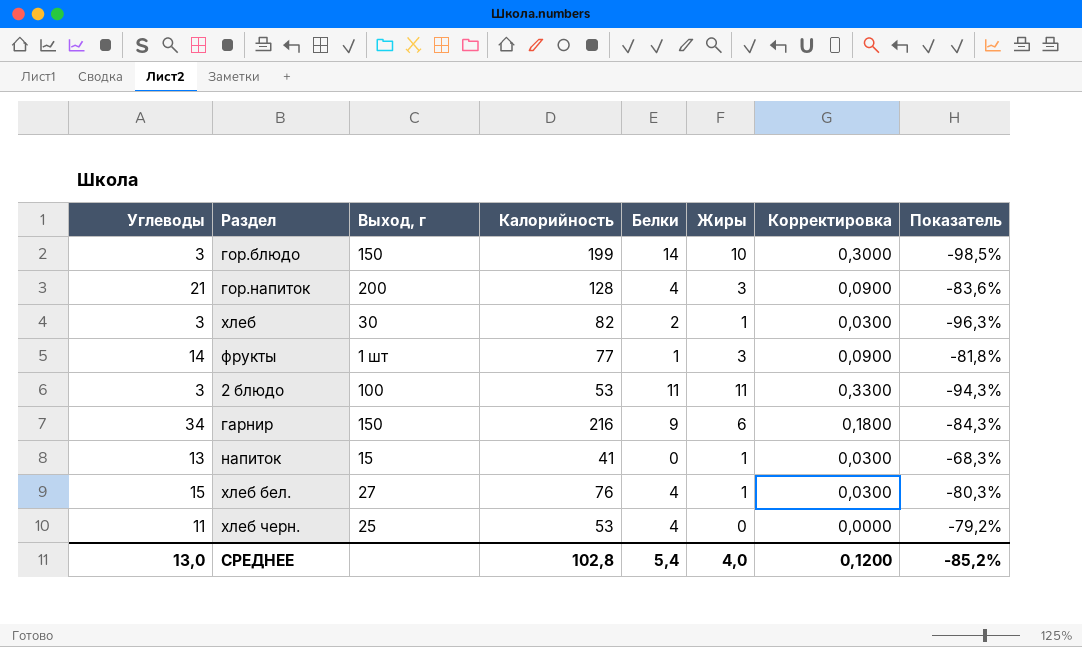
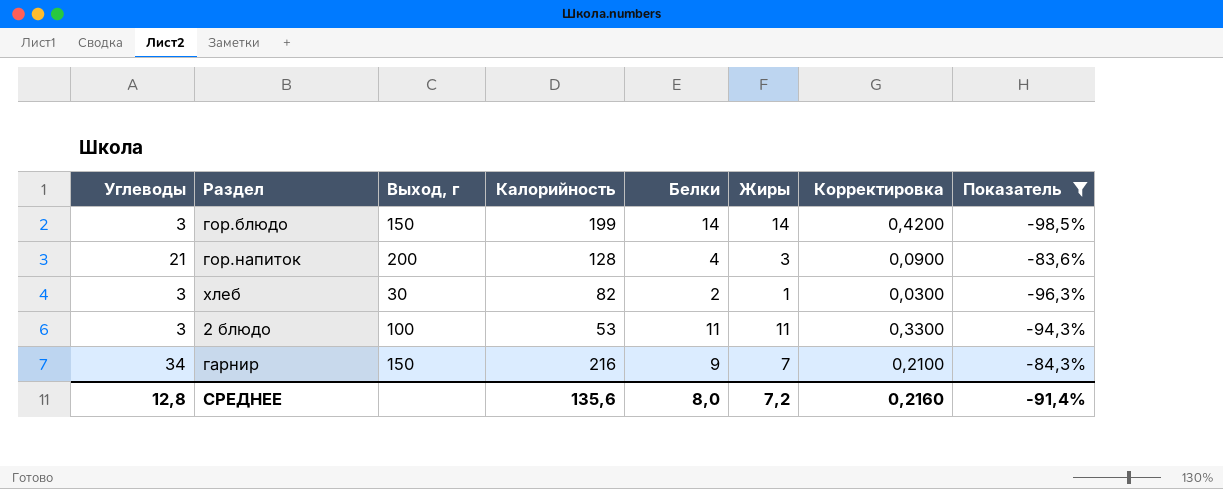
filter: none -> Показатель <= -83,6%
гор.блюдо | Жиры: 10 -> 14
гор.блюдо | Корректировка: 0,3000 -> 0,4200
гарнир | Жиры: 6 -> 7
гарнир | Корректировка: 0,1800 -> 0,2100
СРЕДНЕЕ | Углеводы: 13,0 -> 12,8
СРЕДНЕЕ | Калорийность: 102,8 -> 135,6
СРЕДНЕЕ | Белки: 5,4 -> 8,0
СРЕДНЕЕ | Жиры: 4,0 -> 7,2
СРЕДНЕЕ | Корректировка: 0,1200 -> 0,2160
СРЕДНЕЕ | Показатель: -85,2% -> -91,4%

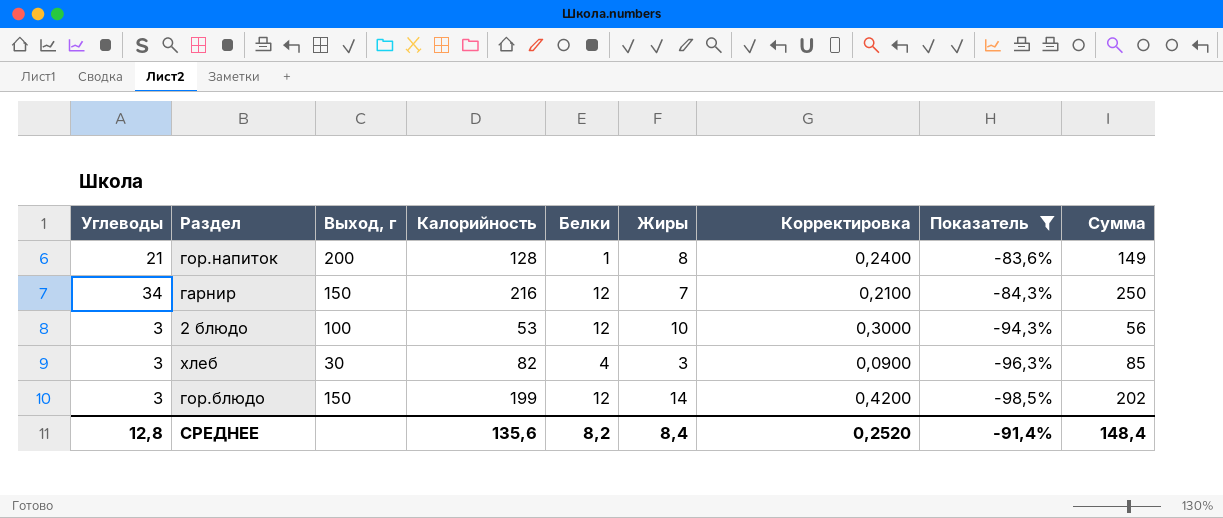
row order: none -> Показатель descending
column Сумма | formula: none -> [Углеводы] + [Калорийность]
гор.напиток | Белки: 4 -> 1
гор.напиток | Жиры: 3 -> 8
гор.напиток | Корректировка: 0,0900 -> 0,2400
гарнир | Белки: 9 -> 12
2 блюдо | Белки: 11 -> 12
2 блюдо | Жиры: 11 -> 10
2 блюдо | Корректировка: 0,3300 -> 0,3000
хлеб | Белки: 2 -> 4
хлеб | Жиры: 1 -> 3
хлеб | Корректировка: 0,0300 -> 0,0900
гор.блюдо | Белки: 14 -> 12
СРЕДНЕЕ | Белки: 8,0 -> 8,2
СРЕДНЕЕ | Жиры: 7,2 -> 8,4
СРЕДНЕЕ | Корректировка: 0,2160 -> 0,2520

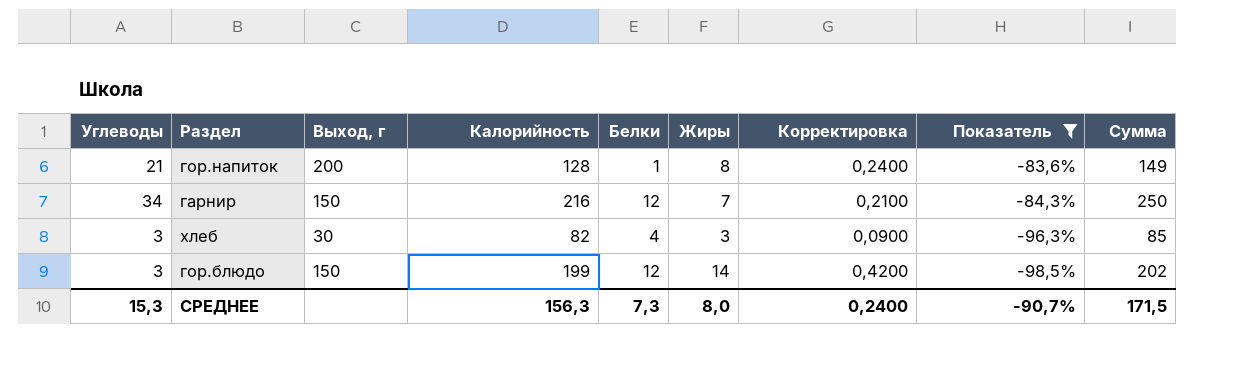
row 2 блюдо: 3 | 100 | 53 | 12 | 10 | 0,3000 | -94,3% | 56 -> none
СРЕДНЕЕ | Углеводы: 12,8 -> 15,3
СРЕДНЕЕ | Калорийность: 135,6 -> 156,3
СРЕДНЕЕ | Белки: 8,2 -> 7,3
СРЕДНЕЕ | Жиры: 8,4 -> 8,0
СРЕДНЕЕ | Корректировка: 0,2520 -> 0,2400
СРЕДНЕЕ | Показатель: -91,4% -> -90,7%
СРЕДНЕЕ | Сумма: 148,4 -> 171,5

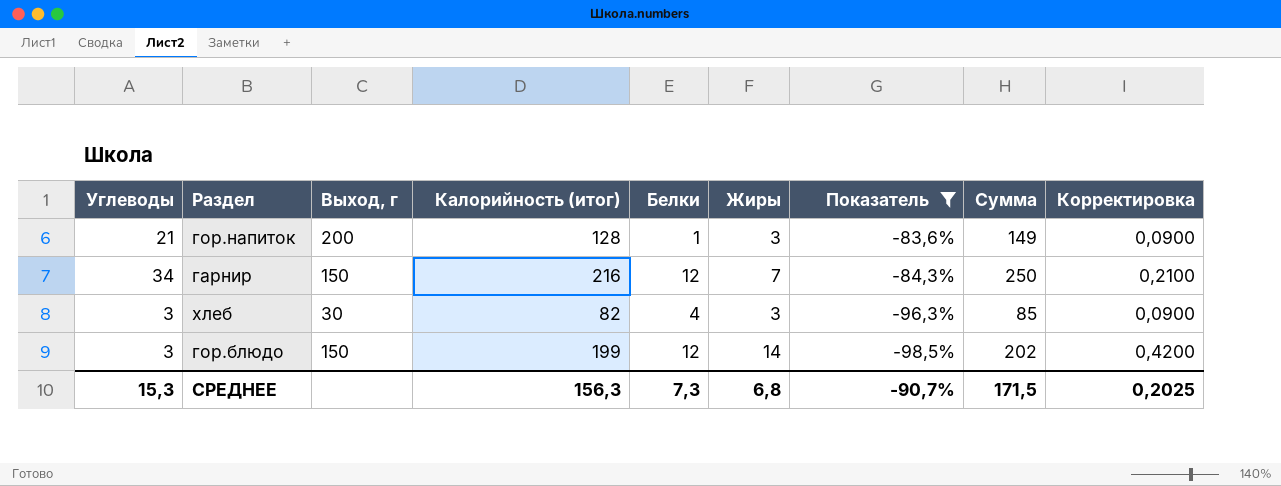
column name: Калорийность -> Калорийность (итог)
column Корректировка | position: 7 -> 9
гор.напиток | Жиры: 8 -> 3
гор.напиток | Корректировка: 0,2400 -> 0,0900
СРЕДНЕЕ | Жиры: 8,0 -> 6,8
СРЕДНЕЕ | Корректировка: 0,2400 -> 0,2025

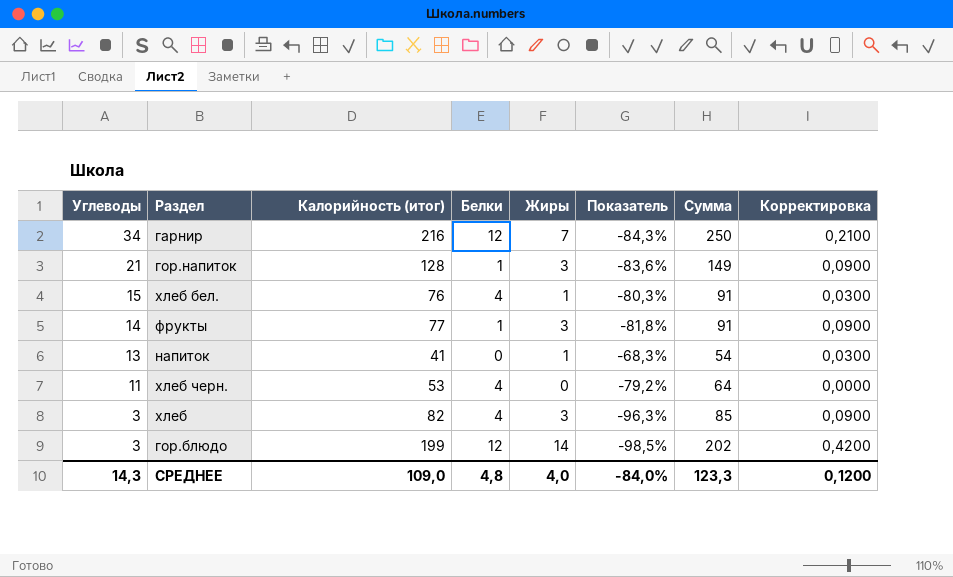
filter: Показатель <= -83,6% -> none
row order: Показатель descending -> Углеводы descending
column Выход, г | position: 3 -> none
СРЕДНЕЕ | Углеводы: 15,3 -> 14,3
СРЕДНЕЕ | Калорийность (итог): 156,3 -> 109,0
СРЕДНЕЕ | Белки: 7,3 -> 4,8
СРЕДНЕЕ | Жиры: 6,8 -> 4,0
СРЕДНЕЕ | Показатель: -90,7% -> -84,0%
СРЕДНЕЕ | Сумма: 171,5 -> 123,3
СРЕДНЕЕ | Корректировка: 0,2025 -> 0,1200

